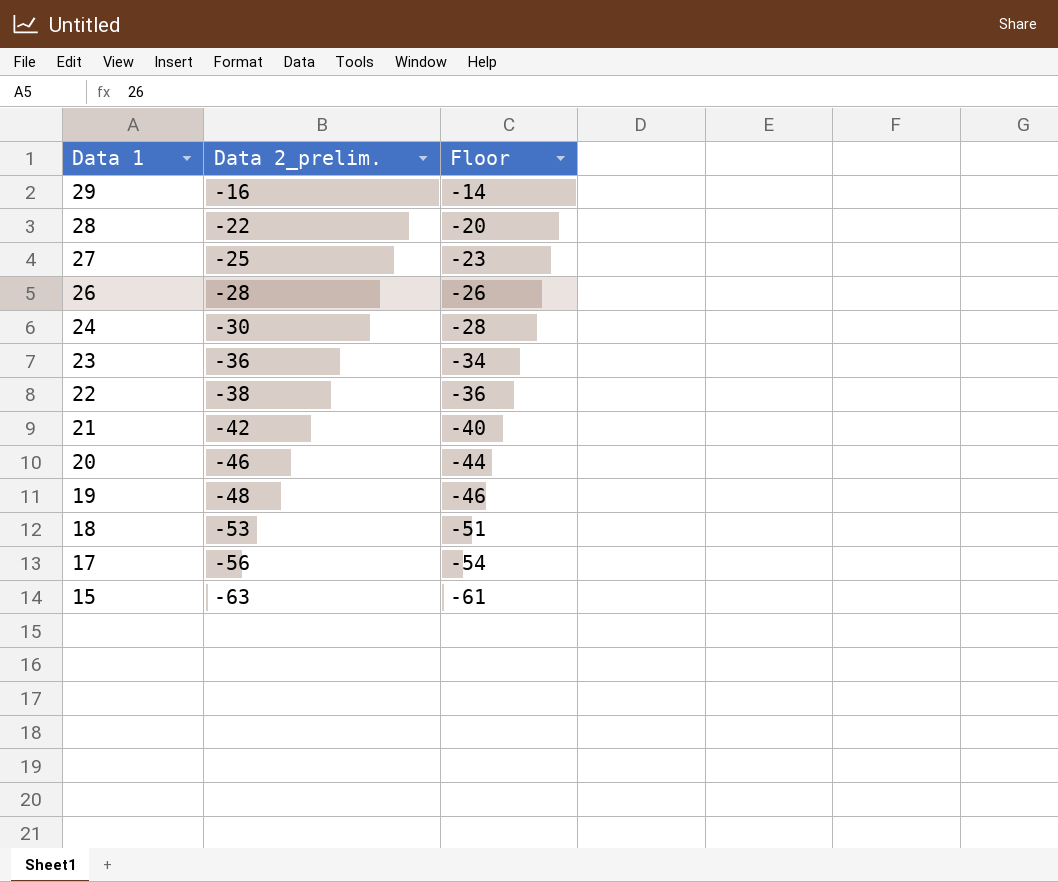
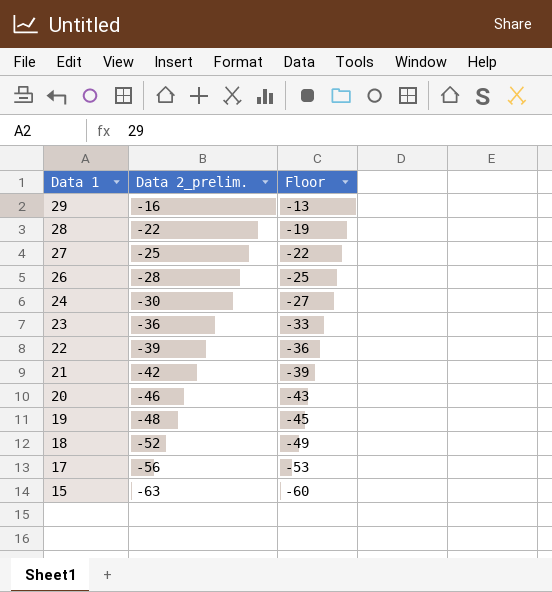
column Floor | formula: [Data 2_prelim.] + 2 -> [Data 2_prelim.] + 3
22 | Data 2_prelim.: -38 -> -39
18 | Data 2_prelim.: -53 -> -52

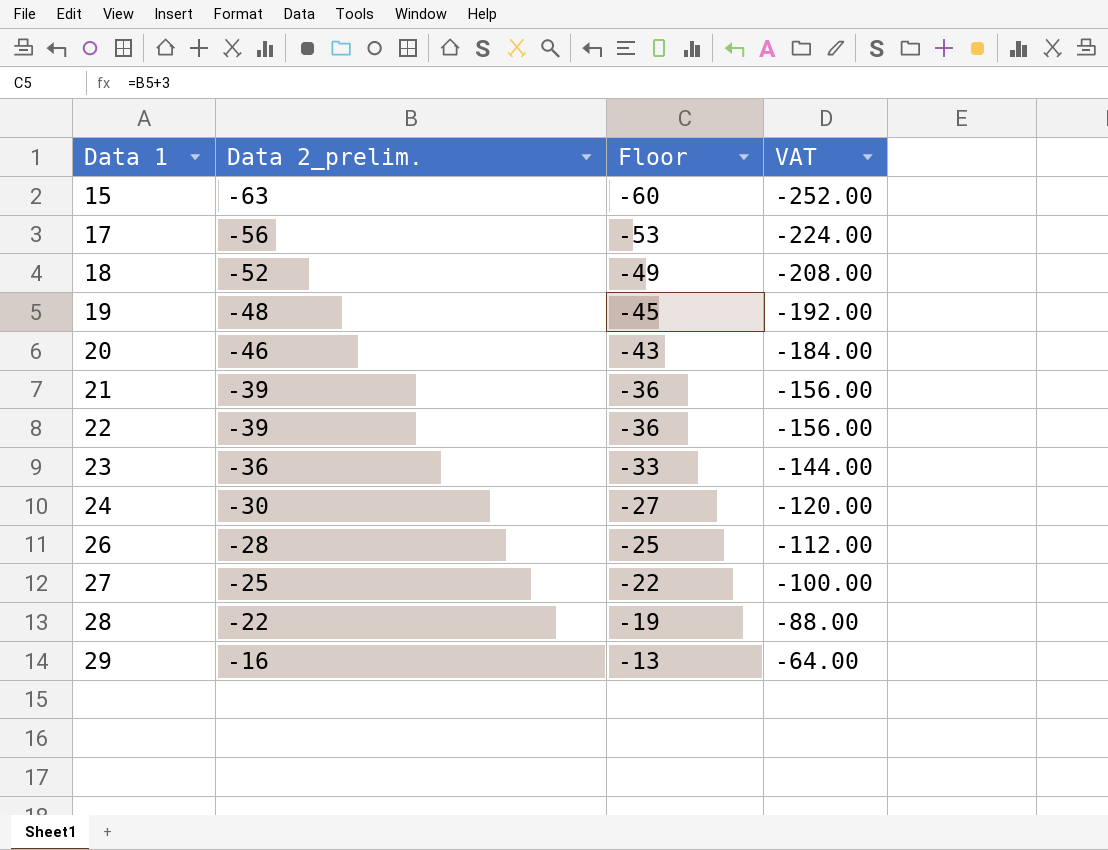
row order: Data 1 descending -> Data 1 ascending
column VAT | formula: none -> [Data 2_prelim.] * 4
21 | Data 2_prelim.: -42 -> -39
21 | Floor: -39 -> -36

